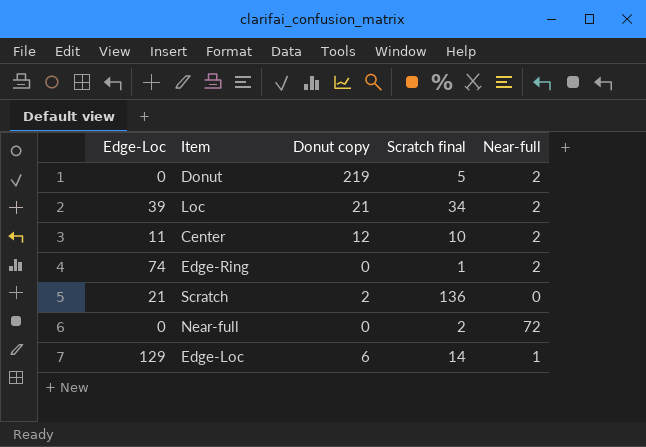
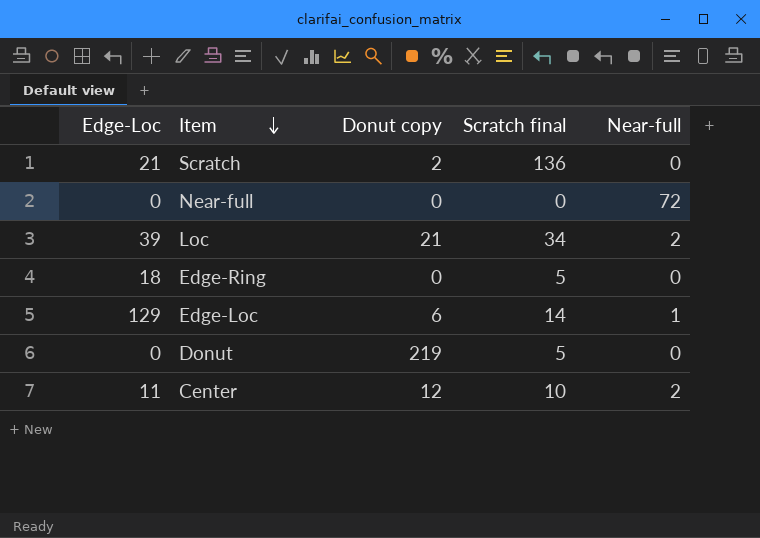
row order: none -> Item descending
Near-full | Scratch final: 2 -> 0
Edge-Ring | Edge-Loc: 74 -> 18
Edge-Ring | Scratch final: 1 -> 5
Edge-Ring | Near-full: 2 -> 0
Donut | Near-full: 2 -> 0

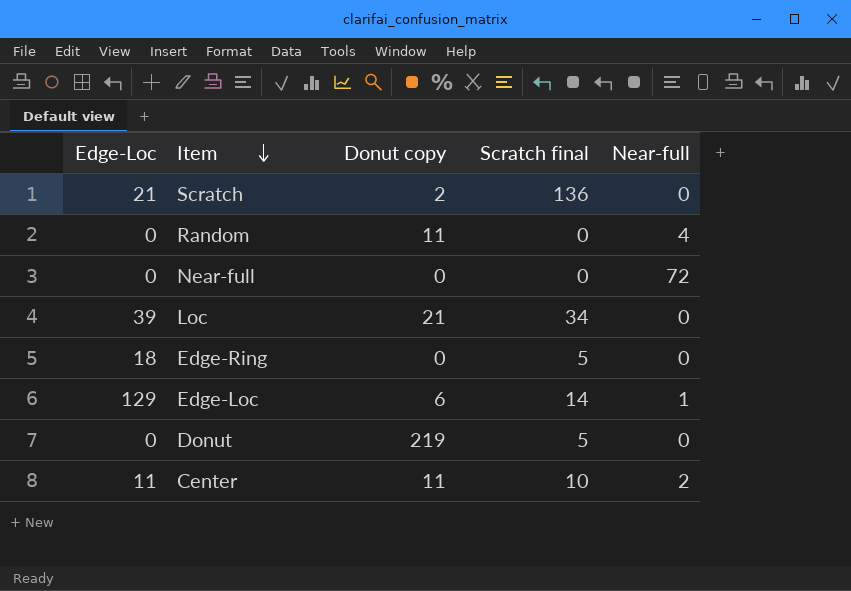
row Random: none -> 0 | 11 | 0 | 4
Loc | Near-full: 2 -> 0
Center | Donut copy: 12 -> 11

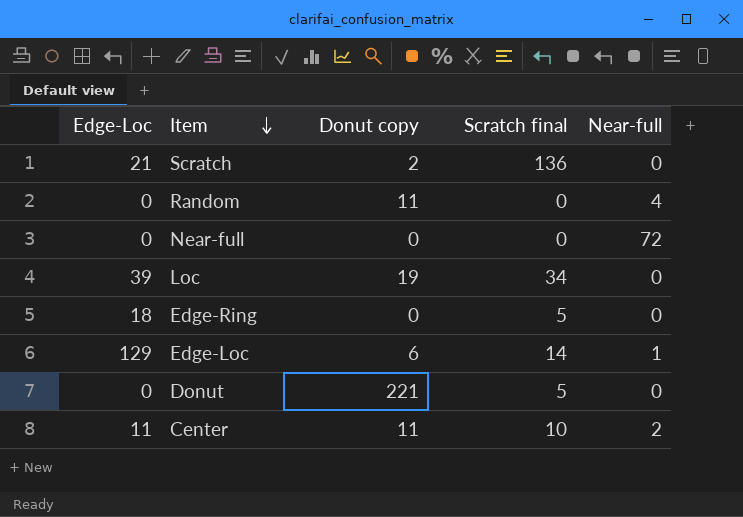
Loc | Donut copy: 21 -> 19
Donut | Donut copy: 219 -> 221

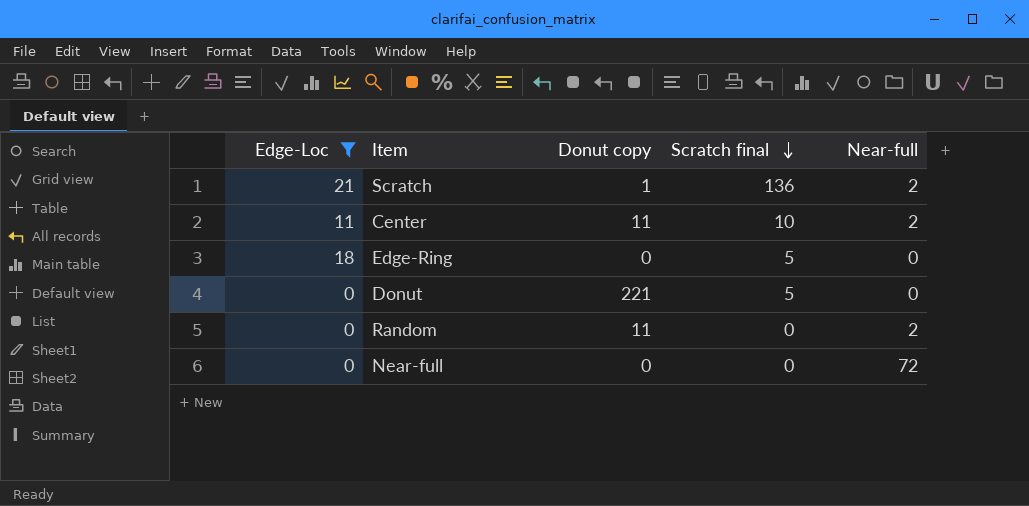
filter: none -> Edge-Loc <= 21
row order: Item descending -> Scratch final descending
Scratch | Donut copy: 2 -> 1
Scratch | Near-full: 0 -> 2
Random | Near-full: 4 -> 2

